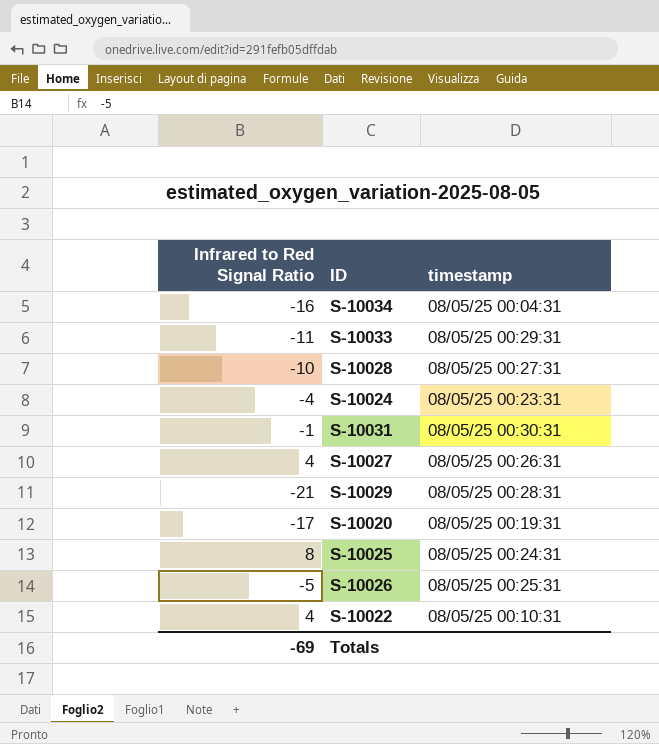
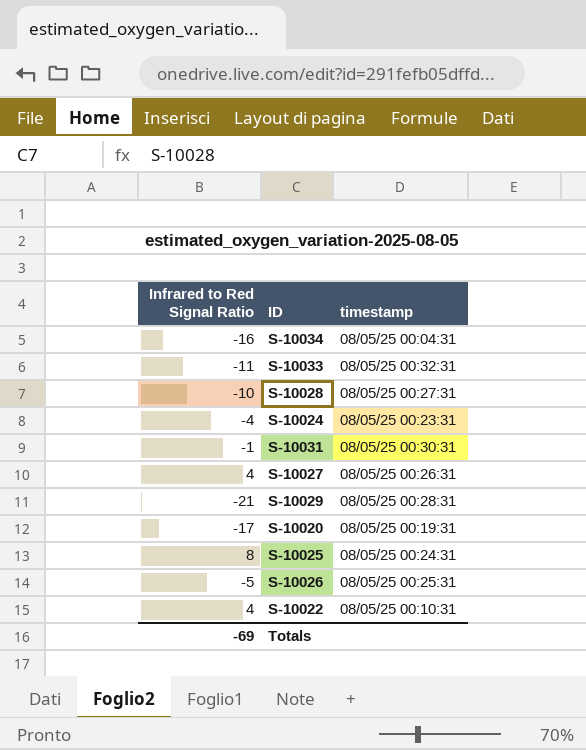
S-10033 | timestamp: 08/05/25 00:29:31 -> 08/05/25 00:32:31

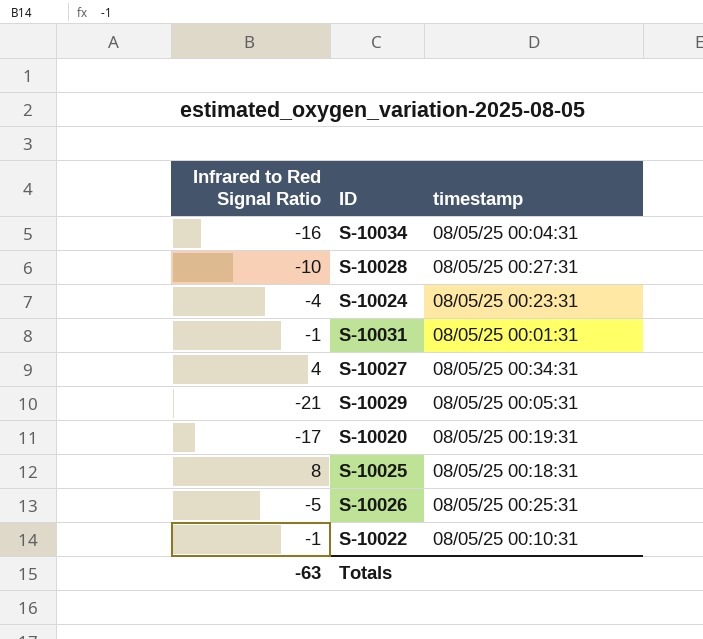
row S-10033: -11 | 08/05/25 00:32:31 -> none
S-10031 | timestamp: 08/05/25 00:30:31 -> 08/05/25 00:01:31
S-10027 | timestamp: 08/05/25 00:26:31 -> 08/05/25 00:34:31
S-10029 | timestamp: 08/05/25 00:28:31 -> 08/05/25 00:05:31
S-10025 | timestamp: 08/05/25 00:24:31 -> 08/05/25 00:18:31
S-10022 | Infrared to Red Signal Ratio: 4 -> -1
Totals | Infrared to Red Signal Ratio: -69 -> -63

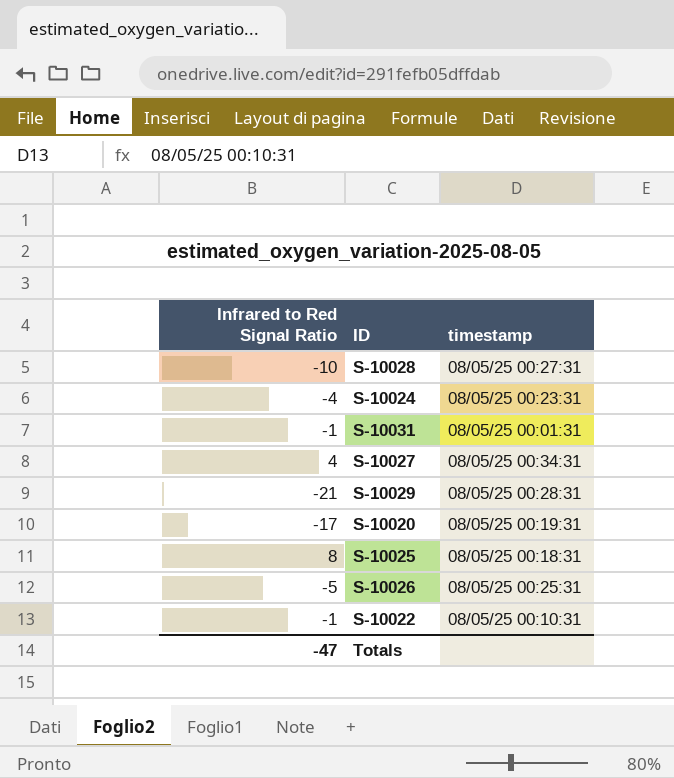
row S-10034: -16 | 08/05/25 00:04:31 -> none
S-10029 | timestamp: 08/05/25 00:05:31 -> 08/05/25 00:28:31
Totals | Infrared to Red Signal Ratio: -63 -> -47

